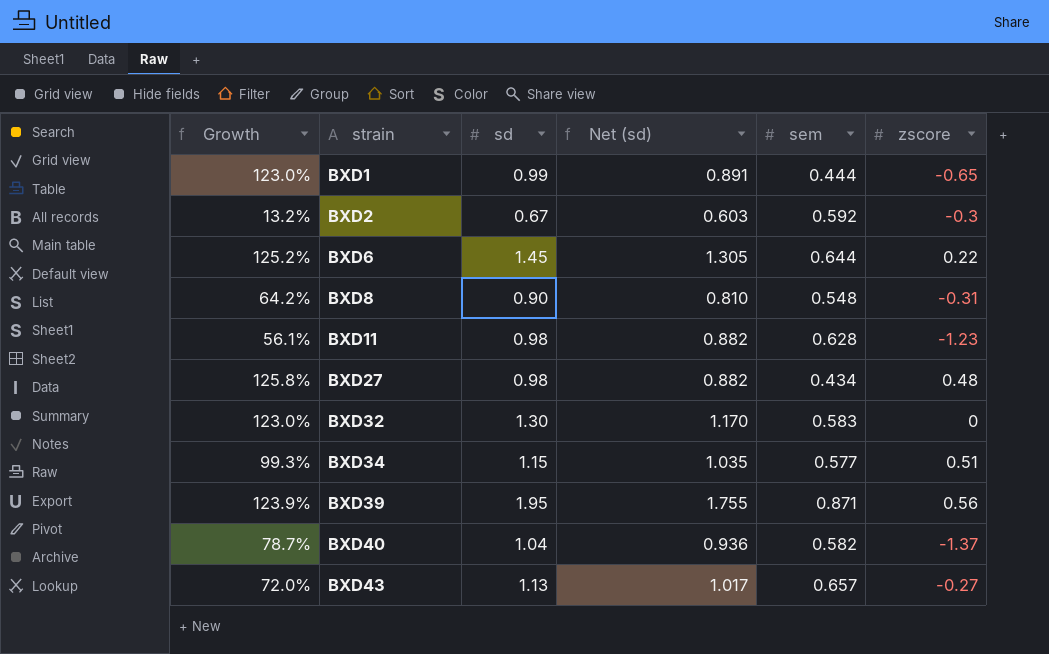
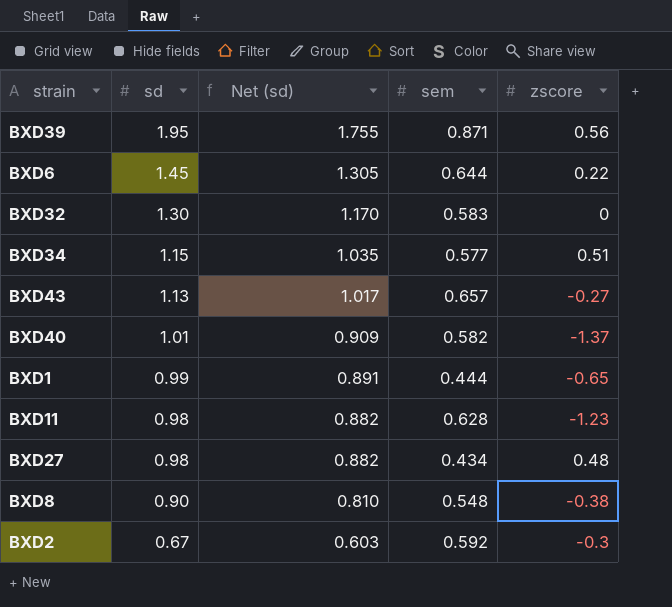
row order: strain ascending -> sd descending
column Growth | formula: ([sd] - [sem]) / [sem] -> none
BXD40 | sd: 1.04 -> 1.01
BXD40 | Net (sd): 0.936 -> 0.909
BXD8 | zscore: -0.31 -> -0.38

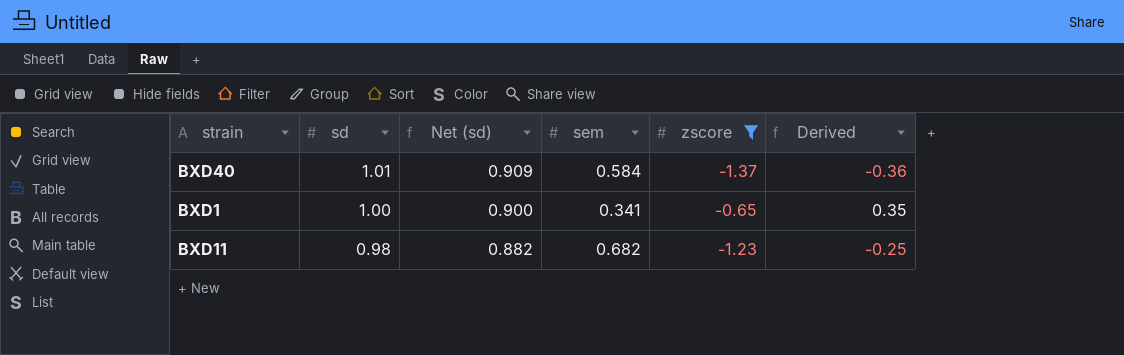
filter: none -> zscore <= -0.65
column Derived | formula: none -> [sd] + [zscore]
BXD40 | sem: 0.582 -> 0.584
BXD1 | sd: 0.99 -> 1.00
BXD1 | Net (sd): 0.891 -> 0.900
BXD1 | sem: 0.444 -> 0.341
BXD11 | sem: 0.628 -> 0.682

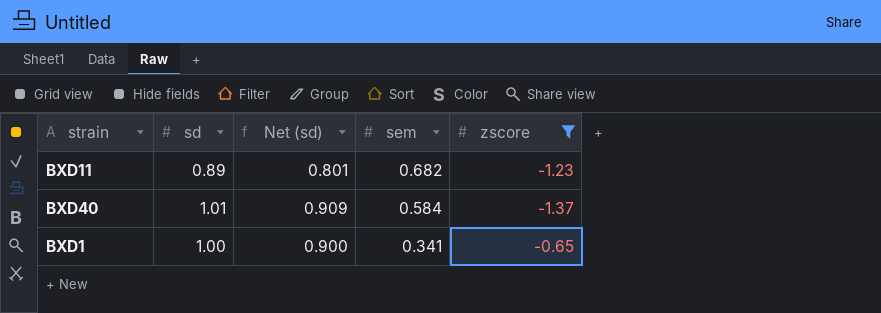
row order: sd descending -> sem descending
column Derived | formula: [sd] + [zscore] -> none
BXD11 | sd: 0.98 -> 0.89
BXD11 | Net (sd): 0.882 -> 0.801

